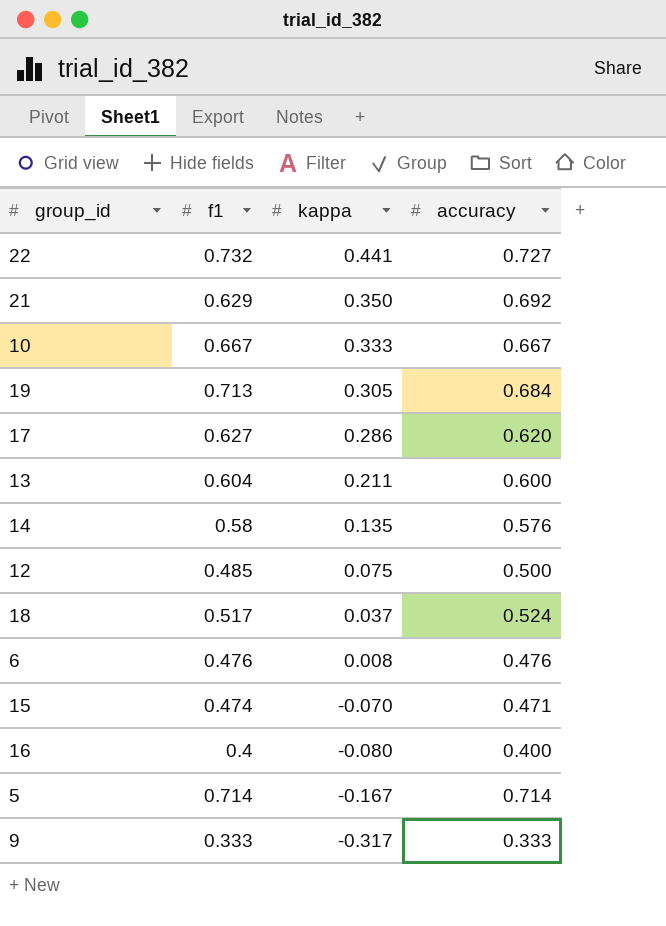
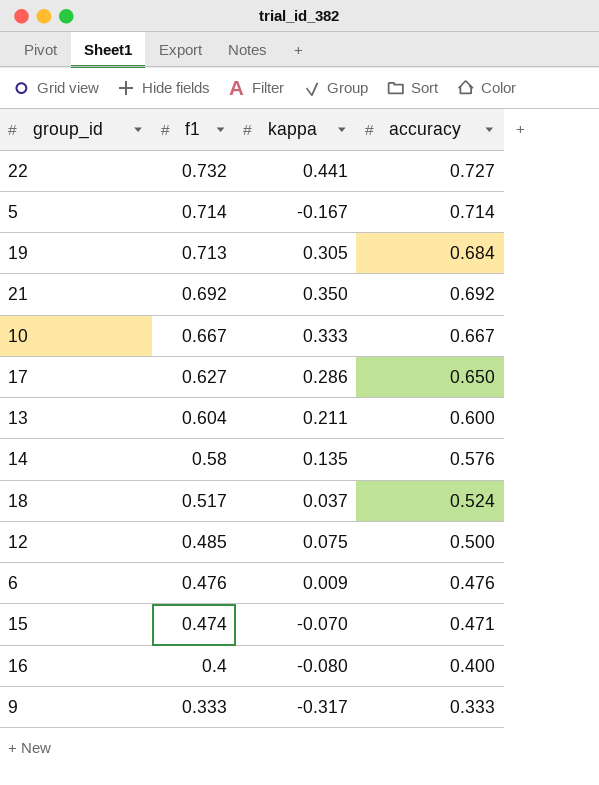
row order: kappa descending -> f1 descending
21 | f1: 0.629 -> 0.692
17 | accuracy: 0.620 -> 0.650
6 | kappa: 0.008 -> 0.009

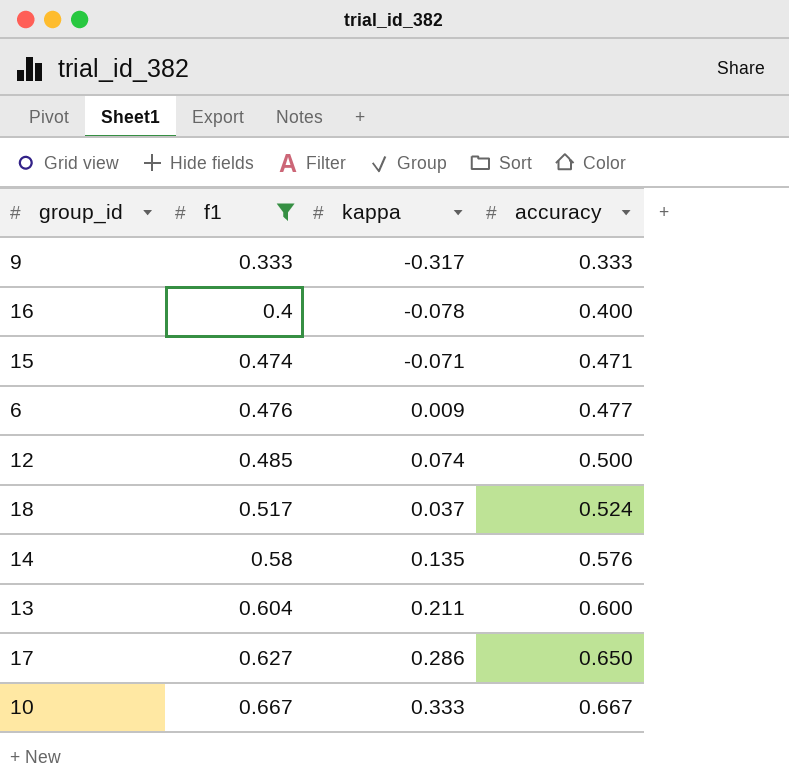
filter: none -> f1 <= 0.667
row order: f1 descending -> f1 ascending
16 | kappa: -0.080 -> -0.078
15 | kappa: -0.070 -> -0.071
6 | accuracy: 0.476 -> 0.477
12 | kappa: 0.075 -> 0.074

